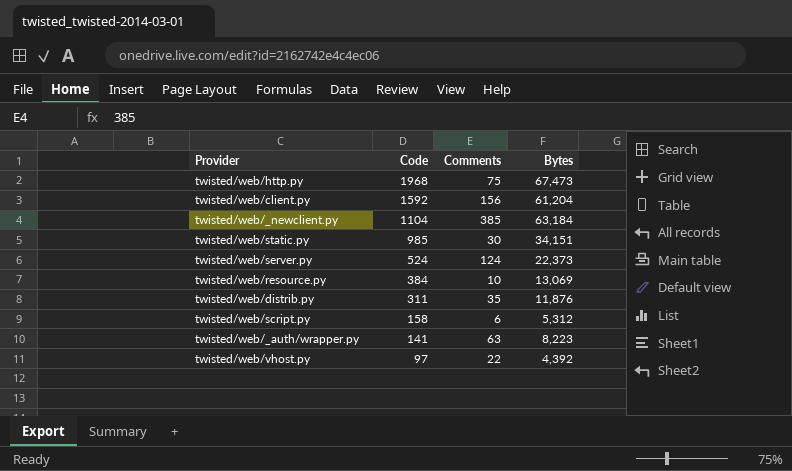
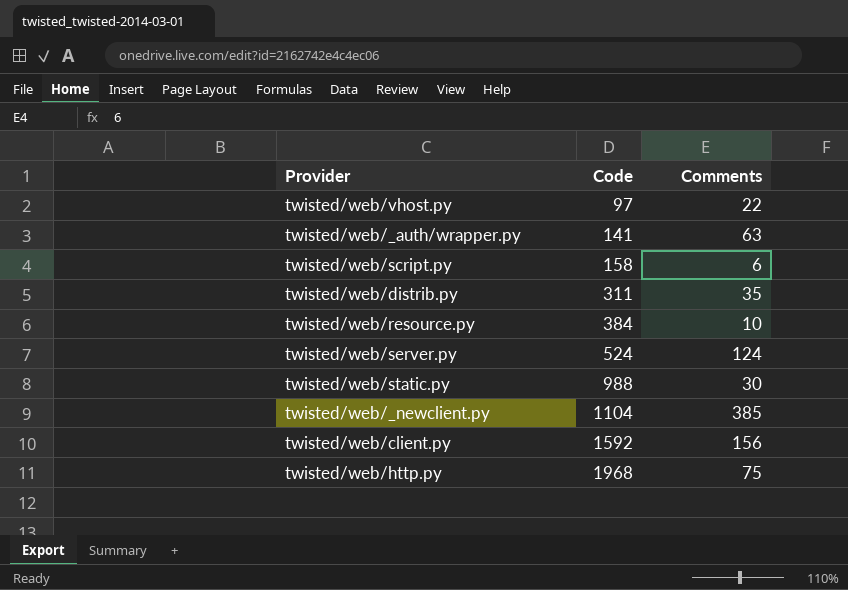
row order: Code descending -> Code ascending
column Bytes | position: 4 -> none
twisted/web/static.py | Code: 985 -> 988

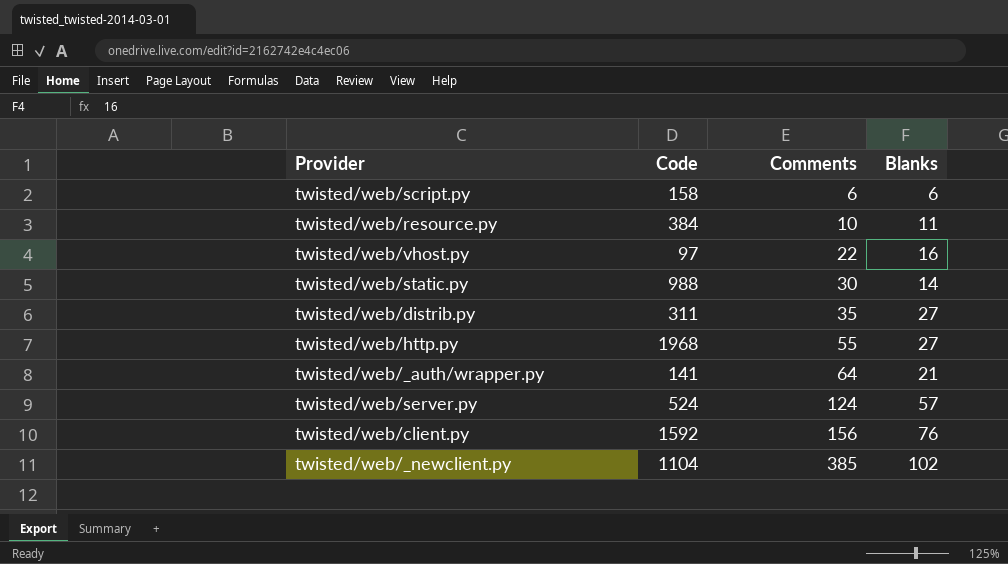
row order: Code ascending -> Comments ascending
column Blanks | position: none -> 4
twisted/web/http.py | Comments: 75 -> 55
twisted/web/_auth/wrapper.py | Comments: 63 -> 64

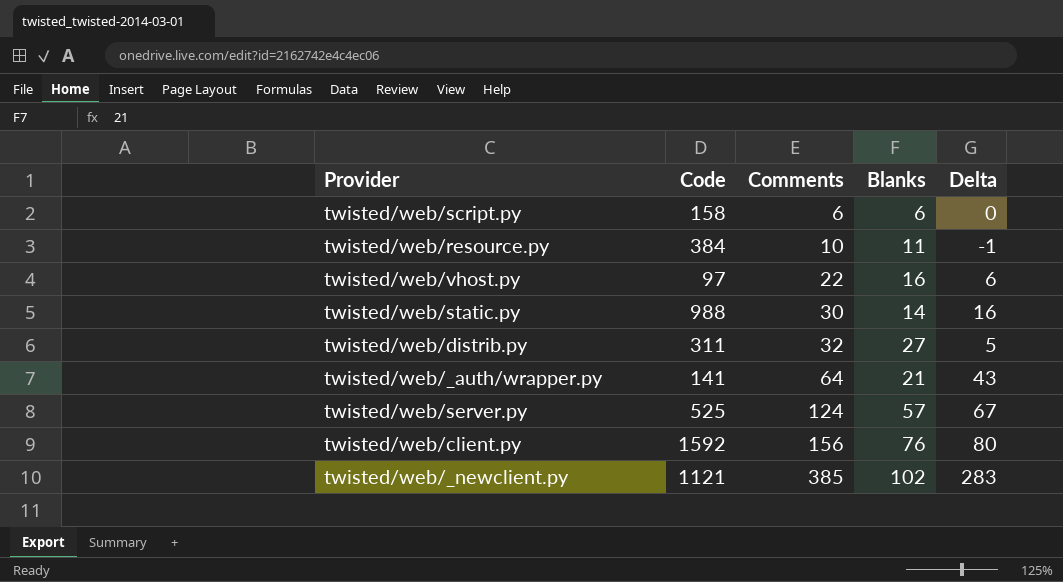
column Delta | formula: none -> [Comments] - [Blanks]
row twisted/web/http.py: 1968 | 55 | 27 -> none
twisted/web/distrib.py | Comments: 35 -> 32
twisted/web/server.py | Code: 524 -> 525
twisted/web/_newclient.py | Code: 1104 -> 1121

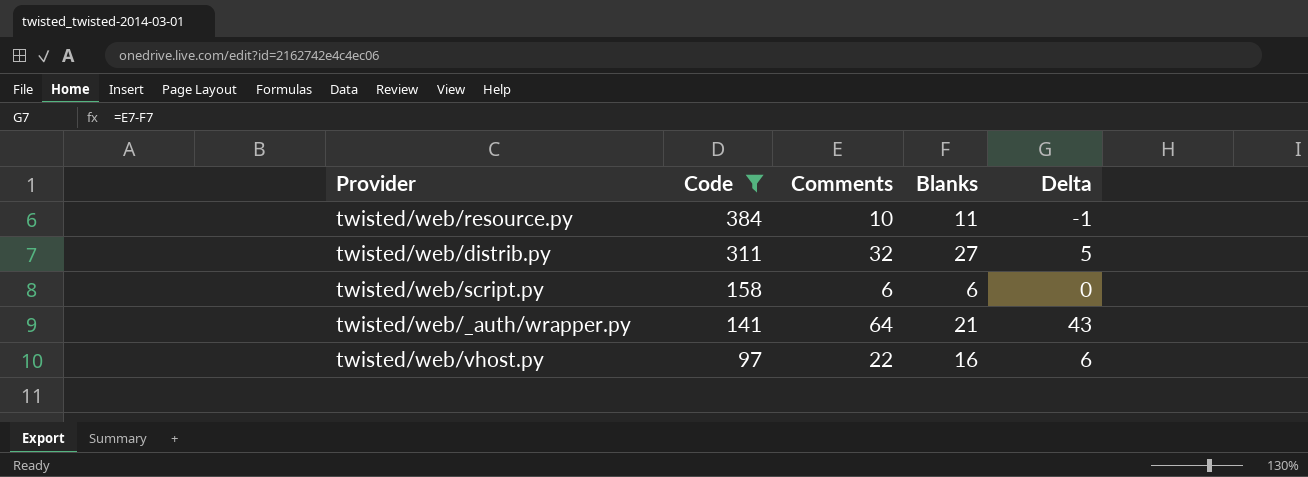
filter: none -> Code <= 384
row order: Comments ascending -> Code descending

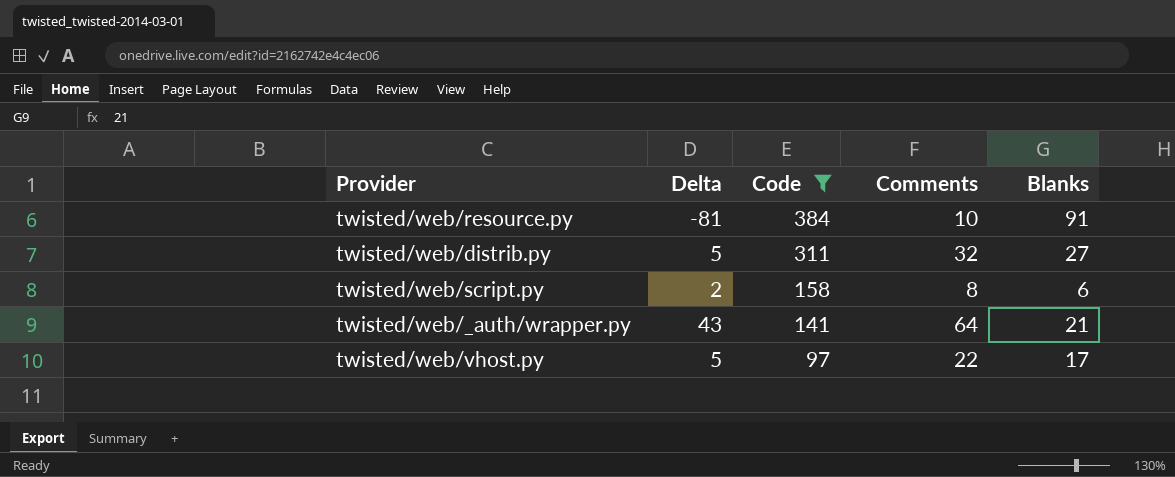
column Delta | position: 5 -> 2
twisted/web/resource.py | Delta: -1 -> -81
twisted/web/resource.py | Blanks: 11 -> 91
twisted/web/script.py | Delta: 0 -> 2
twisted/web/script.py | Comments: 6 -> 8
twisted/web/vhost.py | Delta: 6 -> 5
twisted/web/vhost.py | Blanks: 16 -> 17

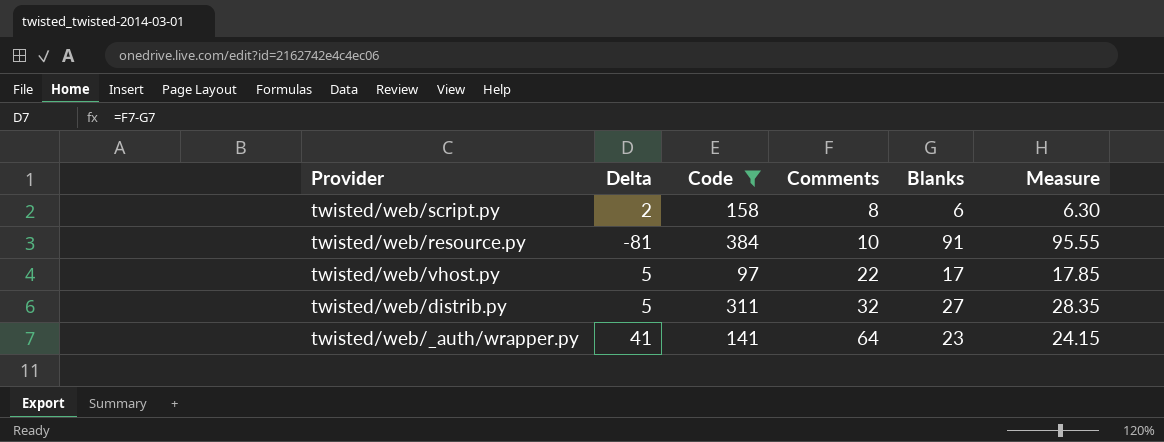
row order: Code descending -> Comments ascending
column Measure | formula: none -> [Blanks] * 1.05
twisted/web/_auth/wrapper.py | Delta: 43 -> 41
twisted/web/_auth/wrapper.py | Blanks: 21 -> 23

